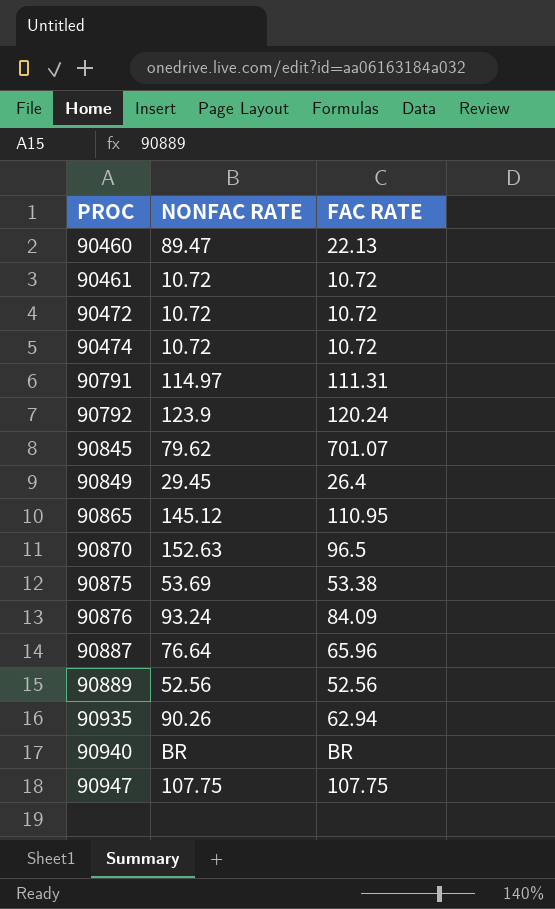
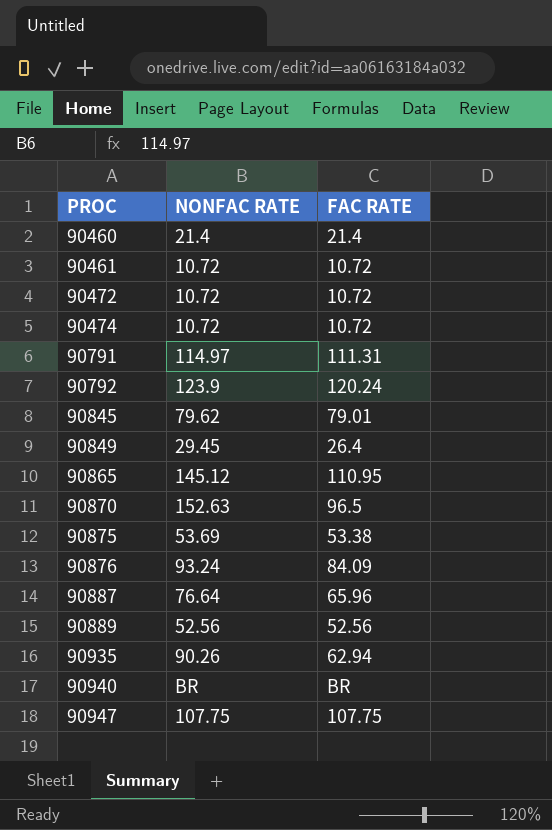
90460 | NONFAC RATE: 89.47 -> 21.4
90460 | FAC RATE: 22.13 -> 21.4
90845 | FAC RATE: 701.07 -> 79.01

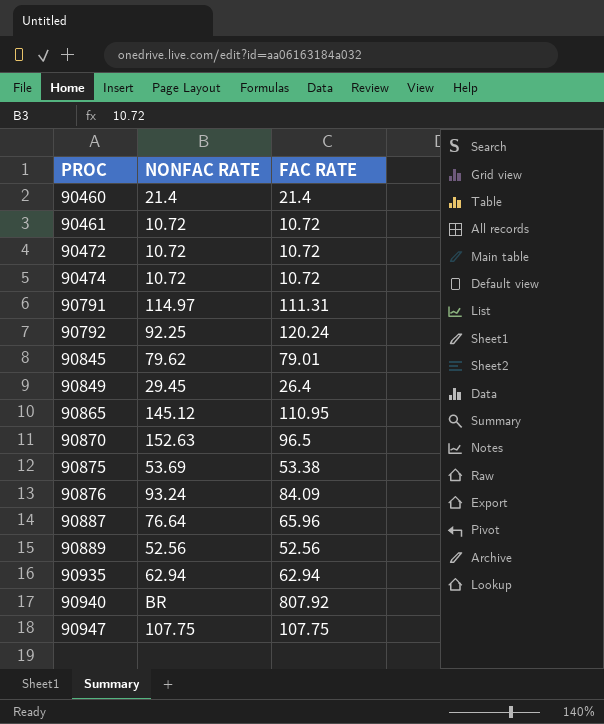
90792 | NONFAC RATE: 123.9 -> 92.25
90935 | NONFAC RATE: 90.26 -> 62.94
90940 | FAC RATE: BR -> 807.92

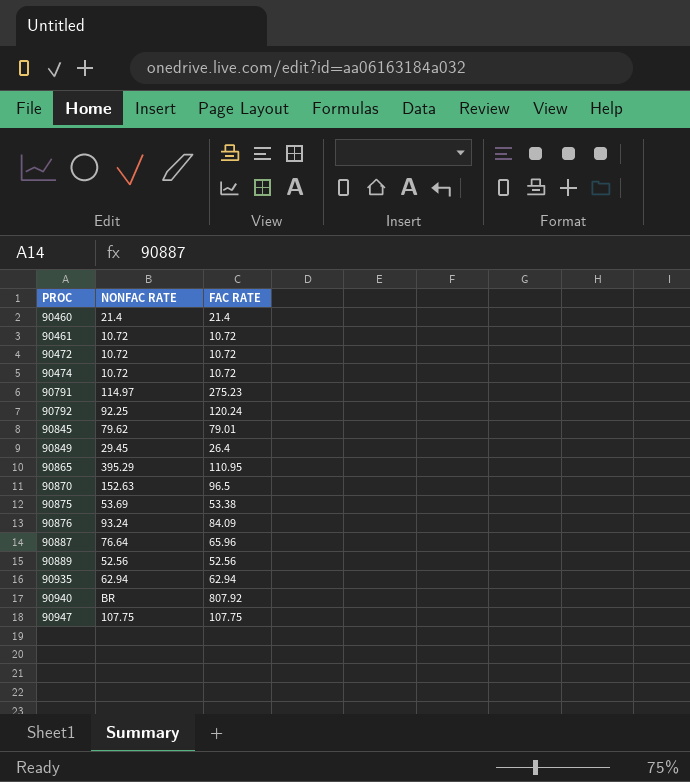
90791 | FAC RATE: 111.31 -> 275.23
90865 | NONFAC RATE: 145.12 -> 395.29

